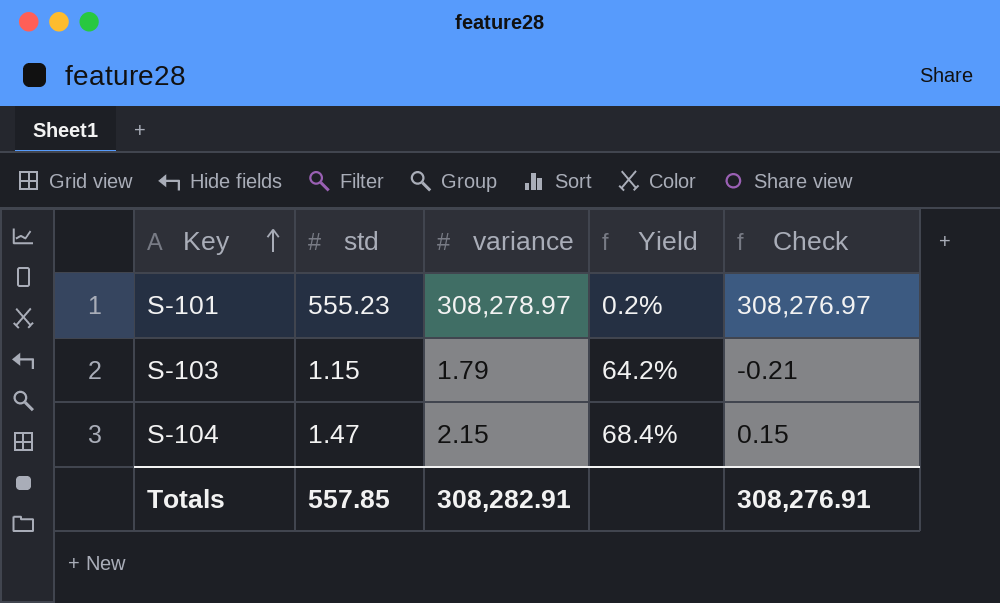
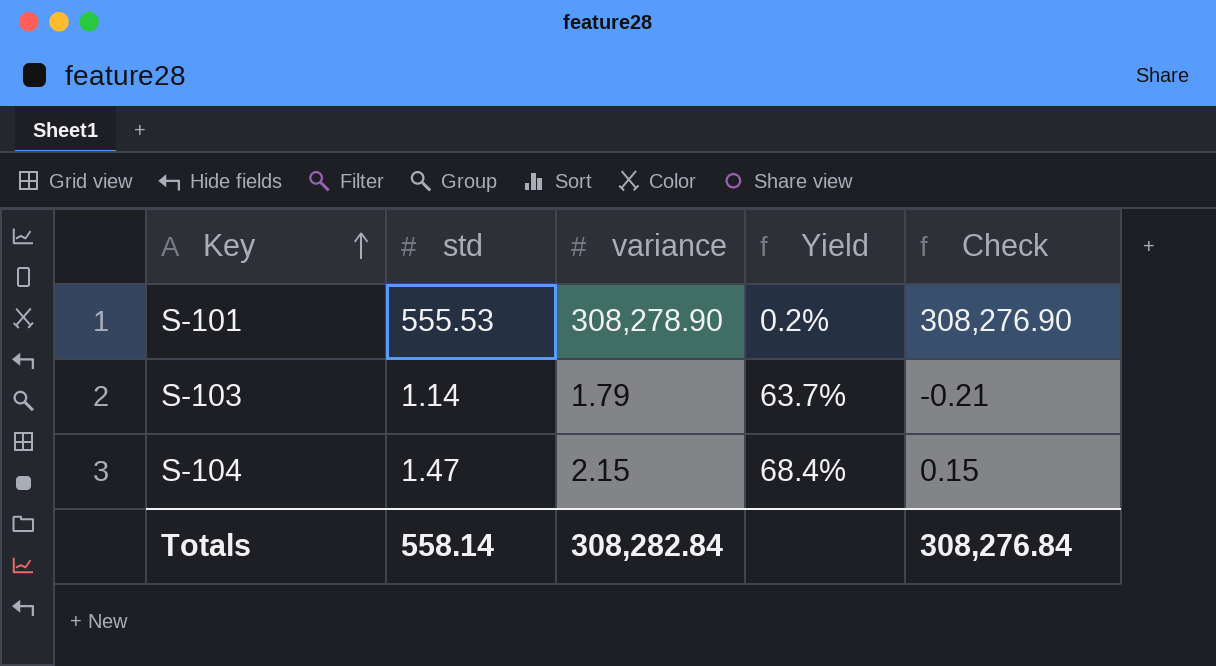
S-101 | std: 555.23 -> 555.53
S-101 | variance: 308,278.97 -> 308,278.90
S-101 | Check: 308,276.97 -> 308,276.90
S-103 | std: 1.15 -> 1.14
S-103 | Yield: 64.2% -> 63.7%
Totals | std: 557.85 -> 558.14
Totals | variance: 308,282.91 -> 308,282.84
Totals | Check: 308,276.91 -> 308,276.84

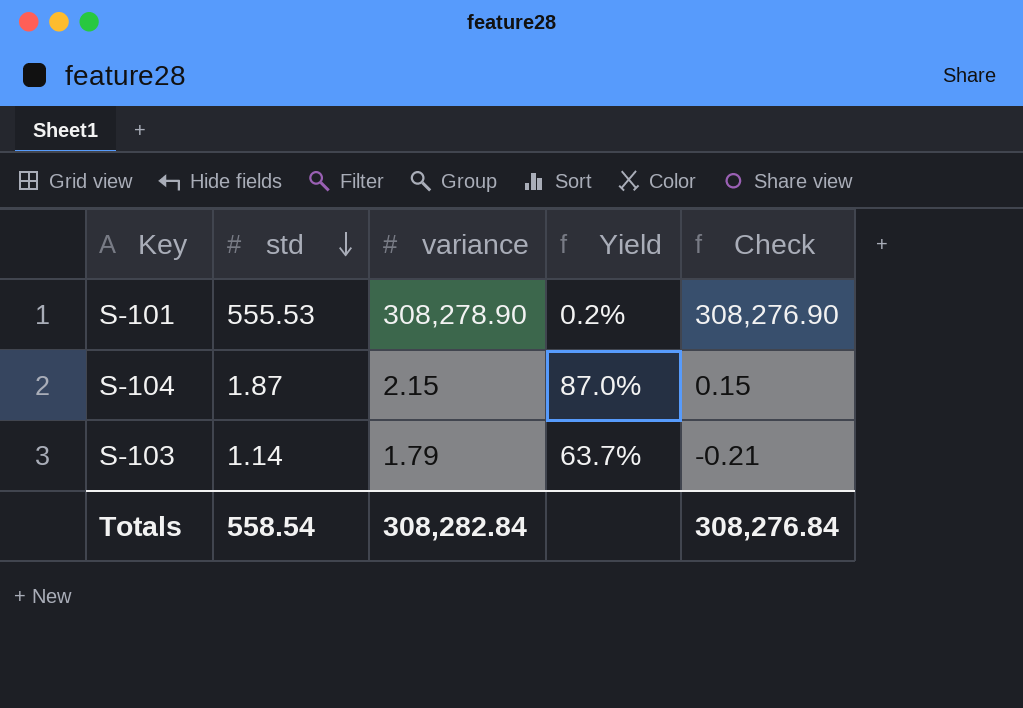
row order: Key ascending -> std descending
S-104 | std: 1.47 -> 1.87
S-104 | Yield: 68.4% -> 87.0%
Totals | std: 558.14 -> 558.54

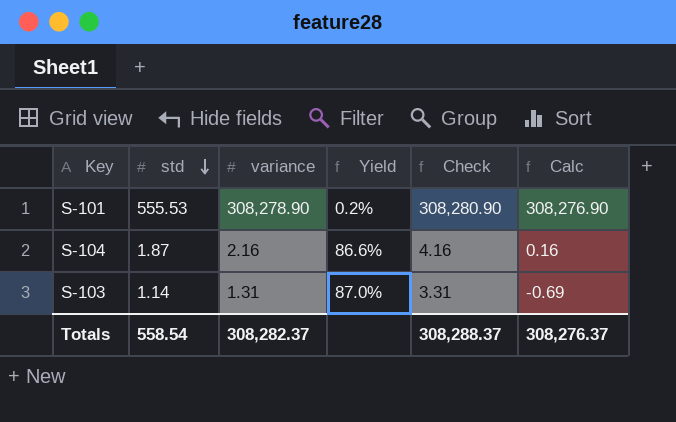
column Check | formula: [variance] - 2 -> [variance] + 2
column Calc | formula: none -> [variance] - 2
S-104 | variance: 2.15 -> 2.16
S-104 | Yield: 87.0% -> 86.6%
S-103 | variance: 1.79 -> 1.31
S-103 | Yield: 63.7% -> 87.0%
Totals | variance: 308,282.84 -> 308,282.37
Totals | Check: 308,276.84 -> 308,288.37

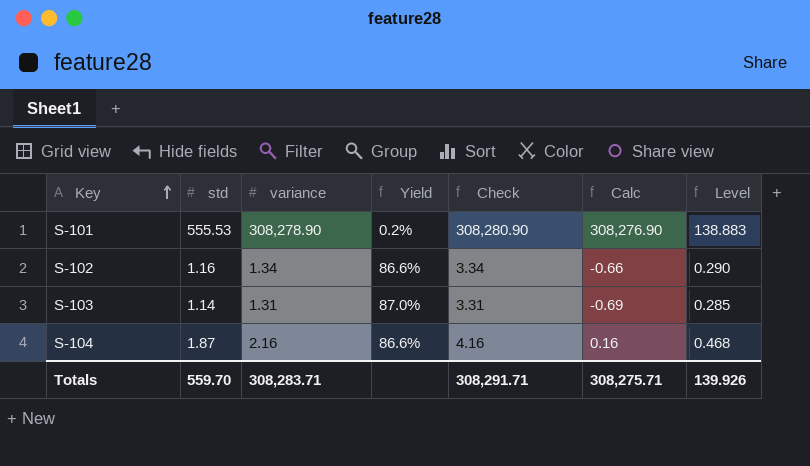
row order: std descending -> Key ascending
column Level | formula: none -> [std] * 0.25
row S-102: none -> 1.16 | 1.34 | 86.6% | 3.34 | -0.66 | 0.290
Totals | std: 558.54 -> 559.70
Totals | variance: 308,282.37 -> 308,283.71
Totals | Check: 308,288.37 -> 308,291.71
Totals | Calc: 308,276.37 -> 308,275.71

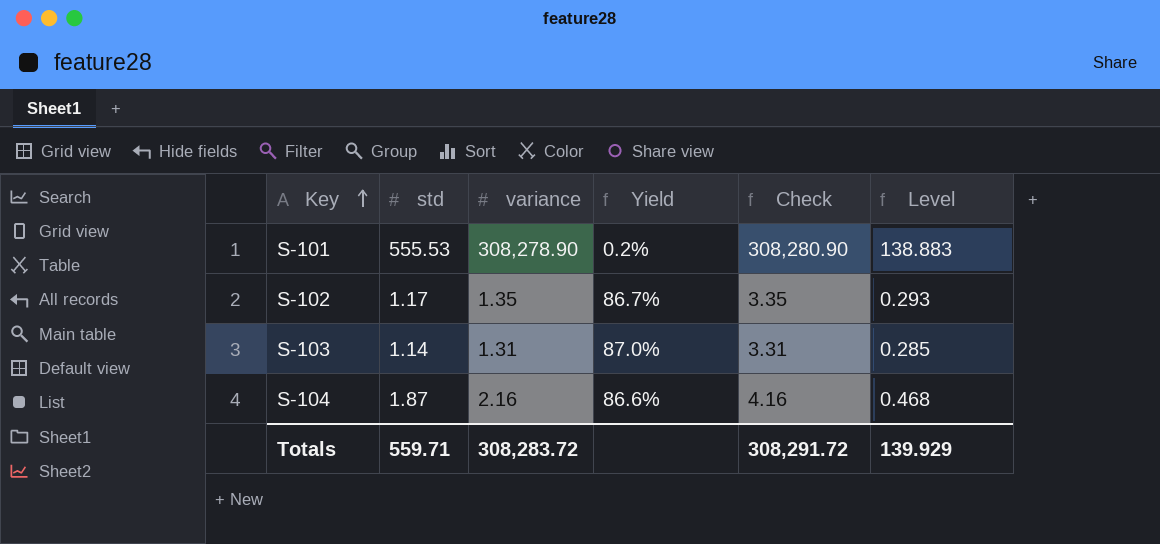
column Calc | formula: [variance] - 2 -> none
S-102 | std: 1.16 -> 1.17
S-102 | variance: 1.34 -> 1.35
S-102 | Yield: 86.6% -> 86.7%
S-102 | Check: 3.34 -> 3.35
S-102 | Level: 0.290 -> 0.293
Totals | std: 559.70 -> 559.71
Totals | variance: 308,283.71 -> 308,283.72
Totals | Check: 308,291.71 -> 308,291.72
Totals | Level: 139.926 -> 139.929

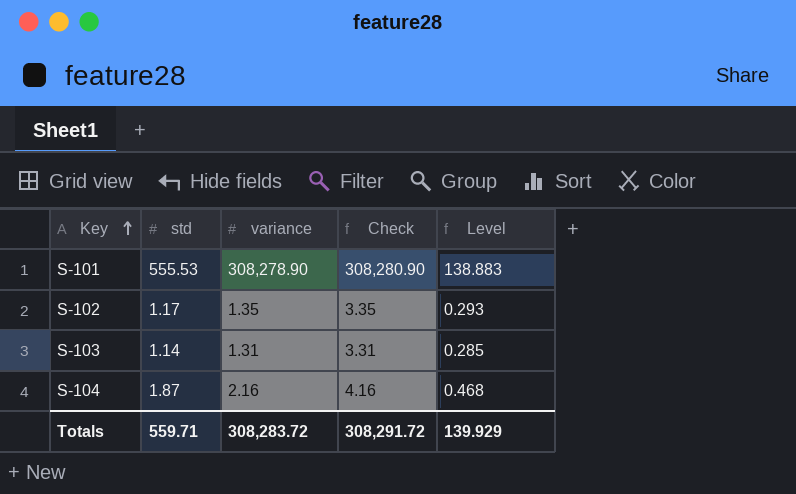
column Yield | formula: [std] / [variance] -> none

